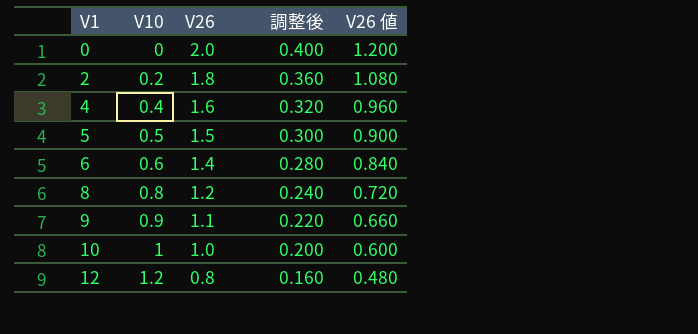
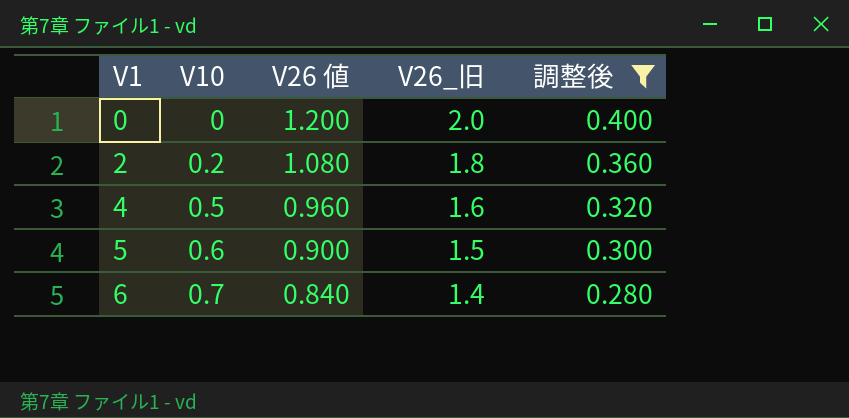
filter: none -> 調整後 >= 0.280
column V26 値 | position: 5 -> 3
column name: V26 -> V26_旧
4 | V10: 0.4 -> 0.5
5 | V10: 0.5 -> 0.6
6 | V10: 0.6 -> 0.7

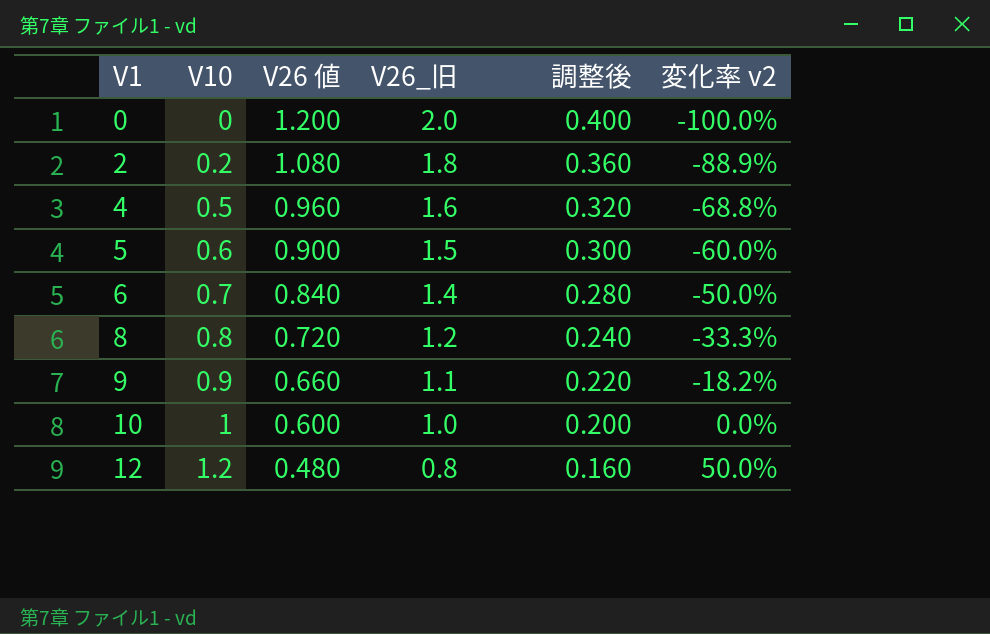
filter: 調整後 >= 0.280 -> none
column 変化率 v2 | formula: none -> ([V10] - [V26_旧]) / [V26_旧]

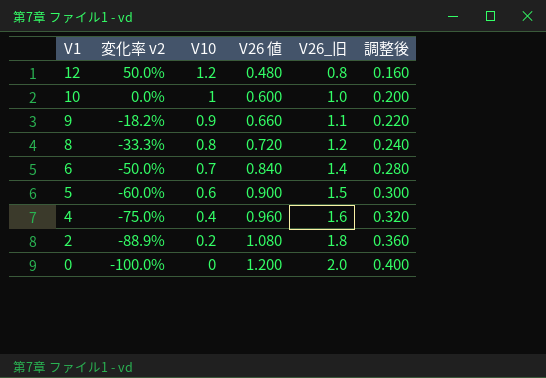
row order: V1 ascending -> V1 descending
column 変化率 v2 | position: 6 -> 2
4 | 変化率 v2: -68.8% -> -75.0%
4 | V10: 0.5 -> 0.4

